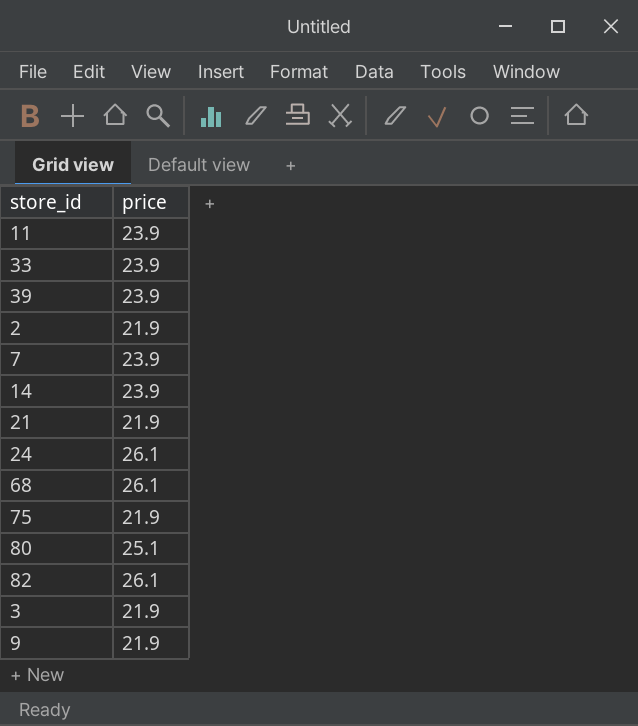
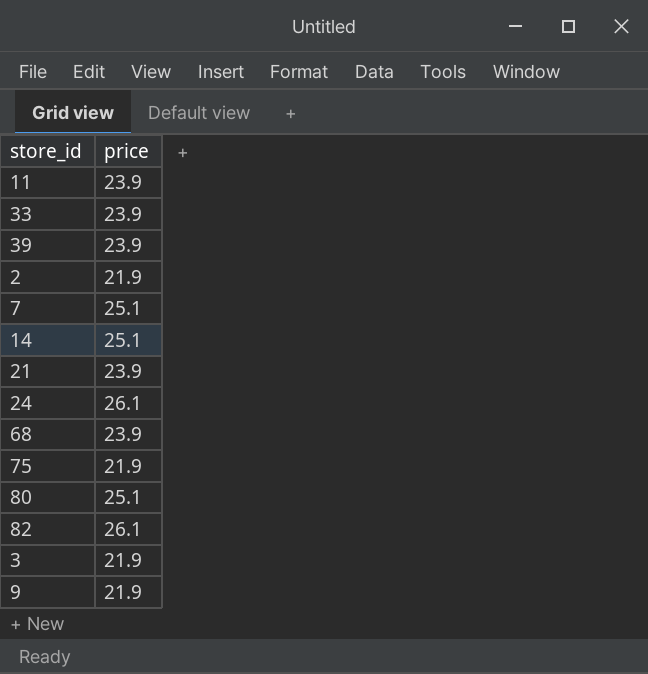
7 | price: 23.9 -> 25.1
14 | price: 23.9 -> 25.1
21 | price: 21.9 -> 23.9
68 | price: 26.1 -> 23.9

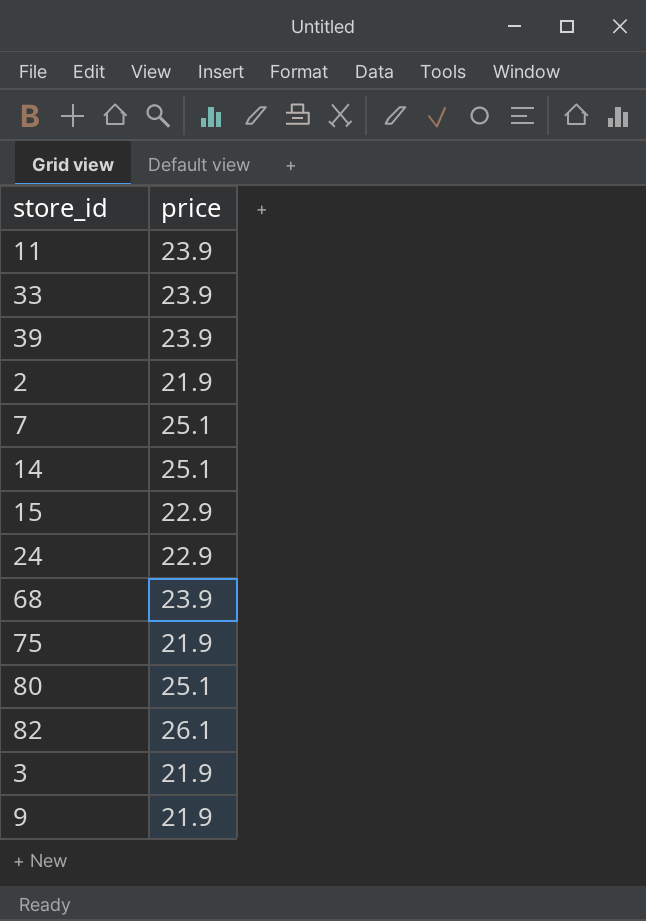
row 21: 23.9 -> none
row 15: none -> 22.9
24 | price: 26.1 -> 22.9

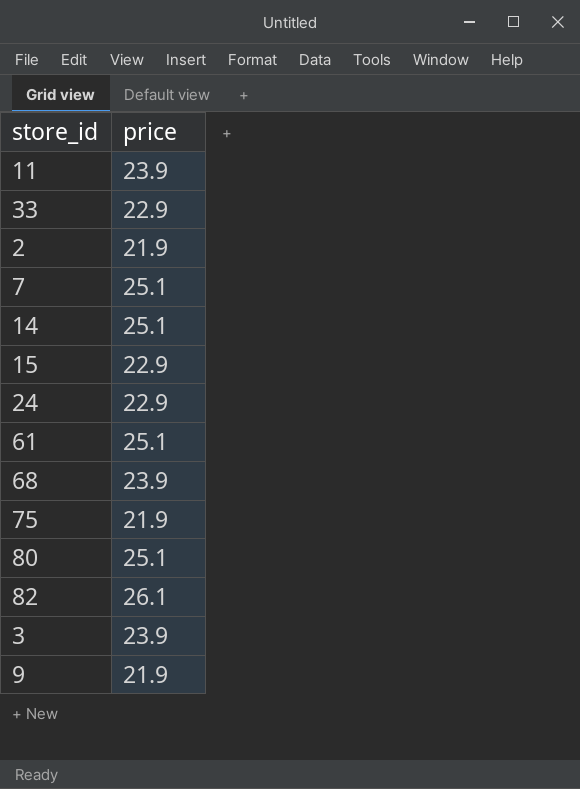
row 39: 23.9 -> none
33 | price: 23.9 -> 22.9
row 61: none -> 25.1
3 | price: 21.9 -> 23.9

